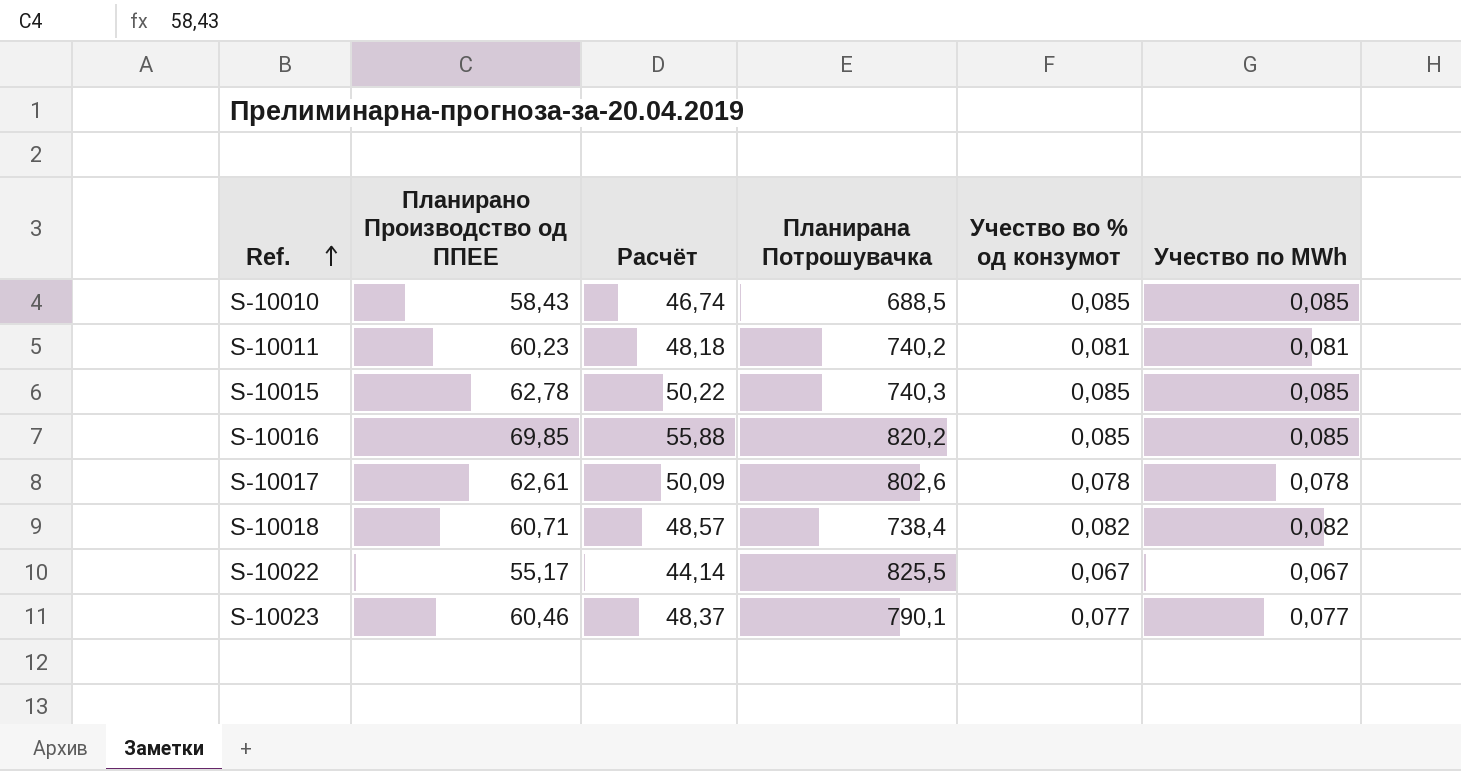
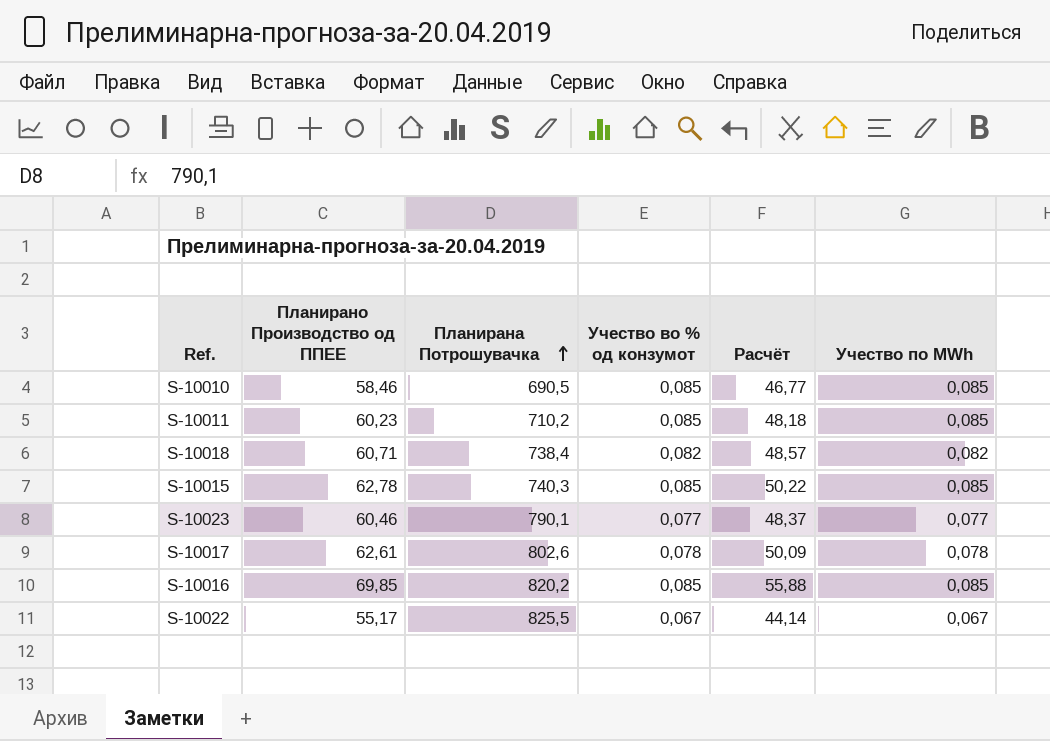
row order: Ref. ascending -> Планирана Потрошувачка ascending
column Расчёт | position: 3 -> 5
S-10010 | Планирано Производство од ППЕЕ: 58,43 -> 58,46
S-10010 | Планирана Потрошувачка: 688,5 -> 690,5
S-10010 | Расчёт: 46,74 -> 46,77
S-10011 | Планирана Потрошувачка: 740,2 -> 710,2
S-10011 | Учество во % од конзумот: 0,081 -> 0,085
S-10011 | Учество по MWh: 0,081 -> 0,085

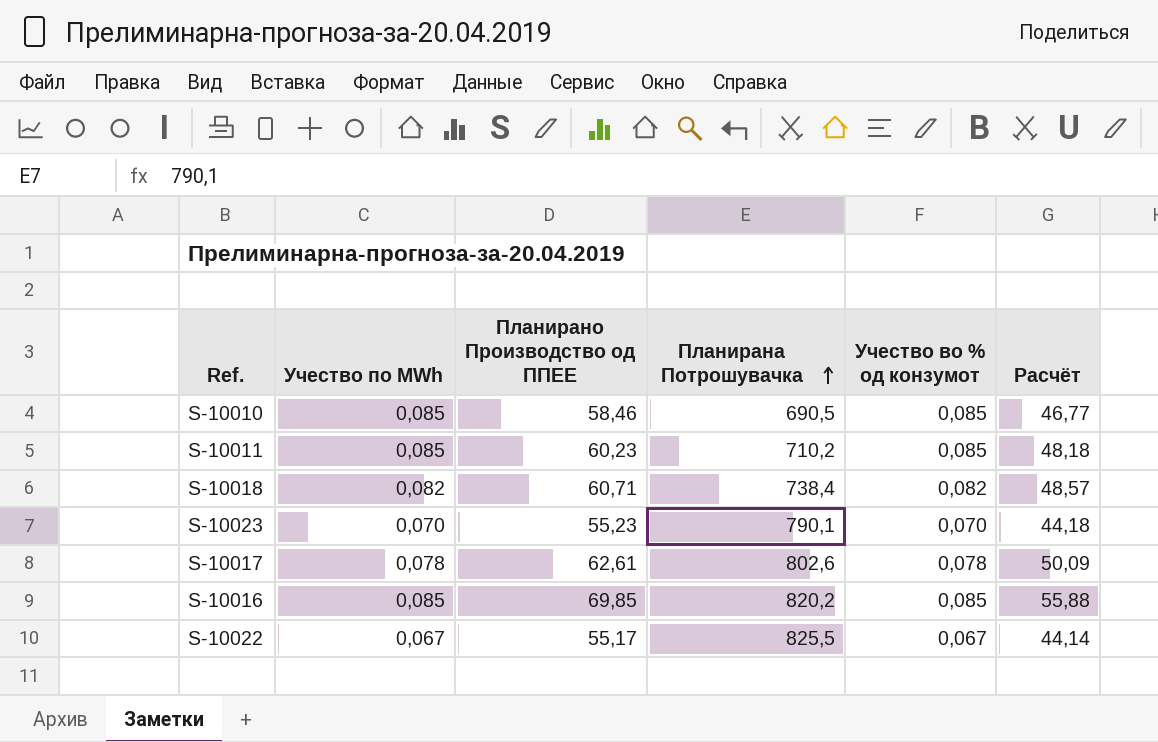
column Учество по MWh | position: 6 -> 2
row S-10015: 62,78 | 740,3 | 0,085 | 50,22 | 0,085 -> none
S-10023 | Учество по MWh: 0,077 -> 0,070
S-10023 | Планирано Производство од ППЕЕ: 60,46 -> 55,23
S-10023 | Учество во % од конзумот: 0,077 -> 0,070
S-10023 | Расчёт: 48,37 -> 44,18

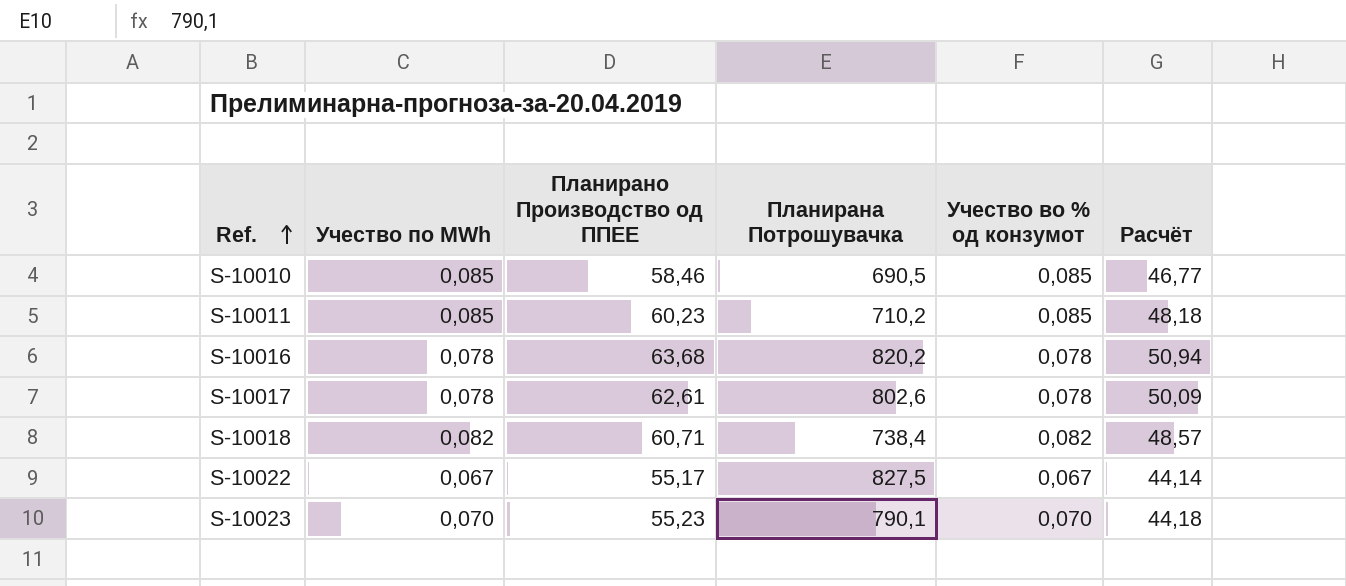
row order: Планирана Потрошувачка ascending -> Ref. ascending
S-10016 | Учество по MWh: 0,085 -> 0,078
S-10016 | Планирано Производство од ППЕЕ: 69,85 -> 63,68
S-10016 | Учество во % од конзумот: 0,085 -> 0,078
S-10016 | Расчёт: 55,88 -> 50,94
S-10022 | Планирана Потрошувачка: 825,5 -> 827,5

